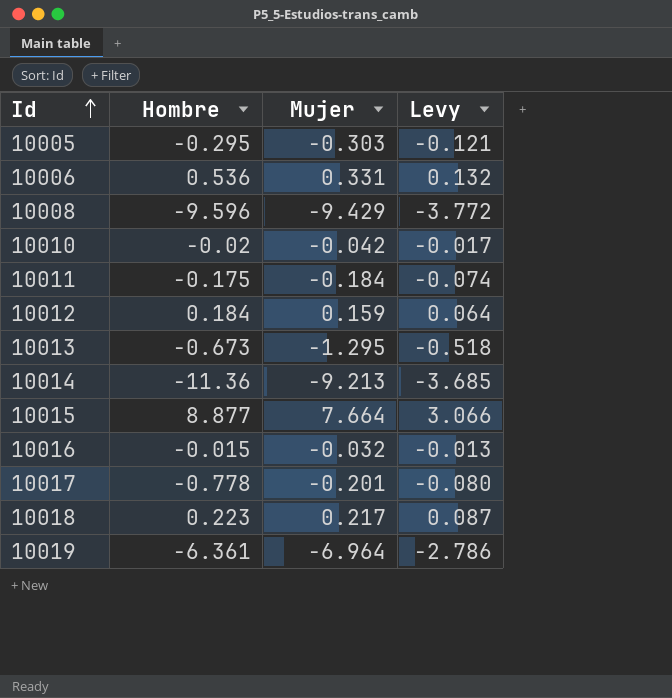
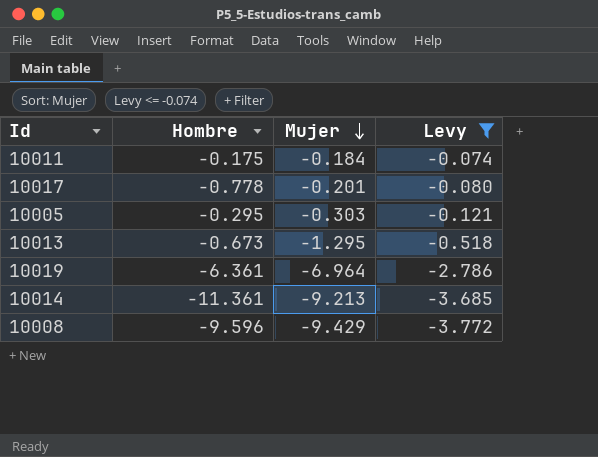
filter: none -> Levy <= -0.074
row order: Id ascending -> Mujer descending
10014 | Hombre: -11.36 -> -11.361

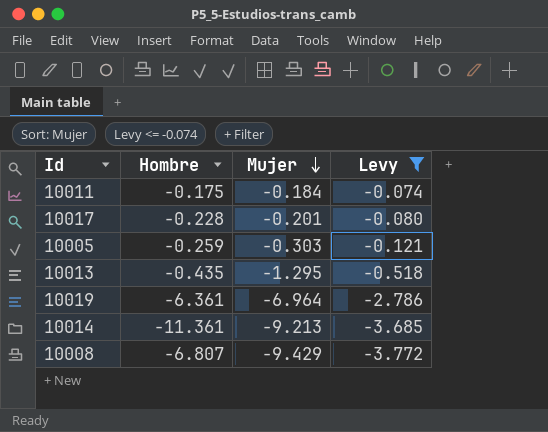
10017 | Hombre: -0.778 -> -0.228
10005 | Hombre: -0.295 -> -0.259
10013 | Hombre: -0.673 -> -0.435
10008 | Hombre: -9.596 -> -6.807

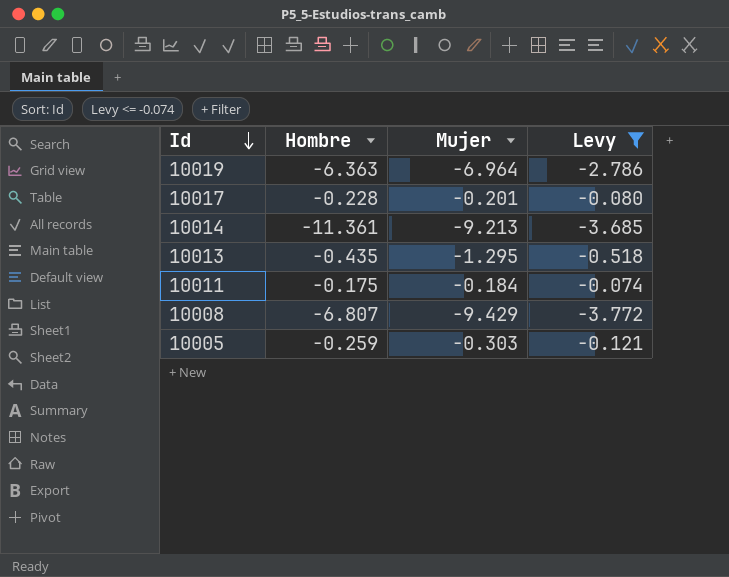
row order: Mujer descending -> Id descending
10019 | Hombre: -6.361 -> -6.363

